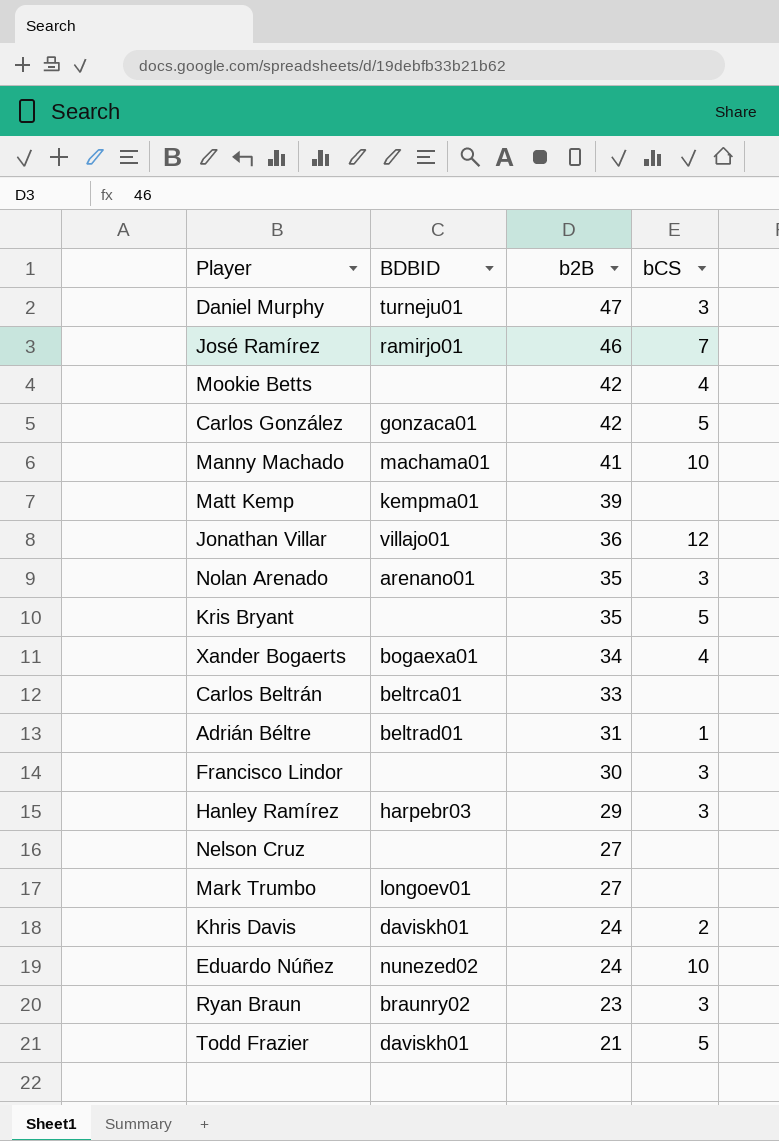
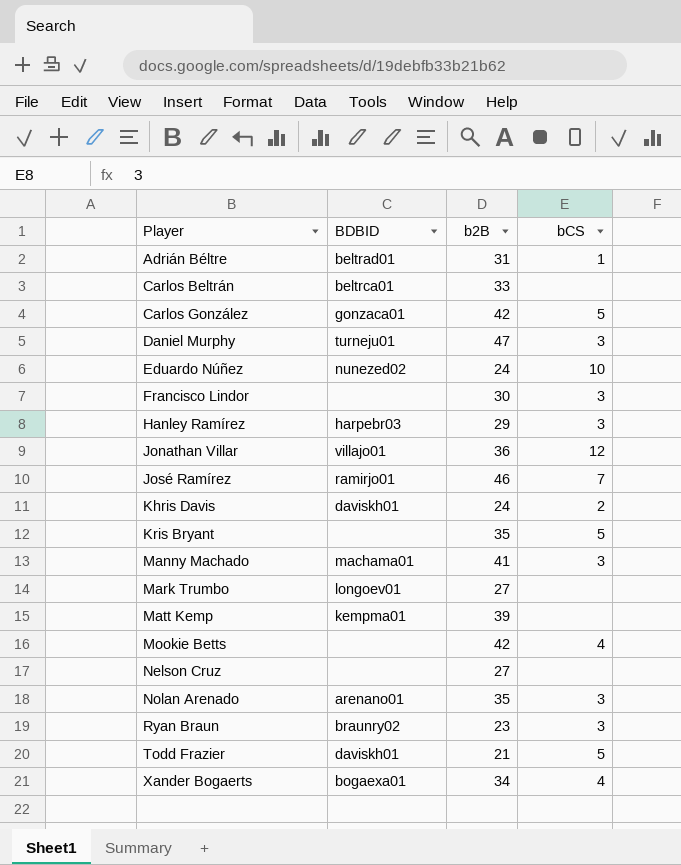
row order: b2B descending -> Player ascending
Manny Machado | bCS: 10 -> 3

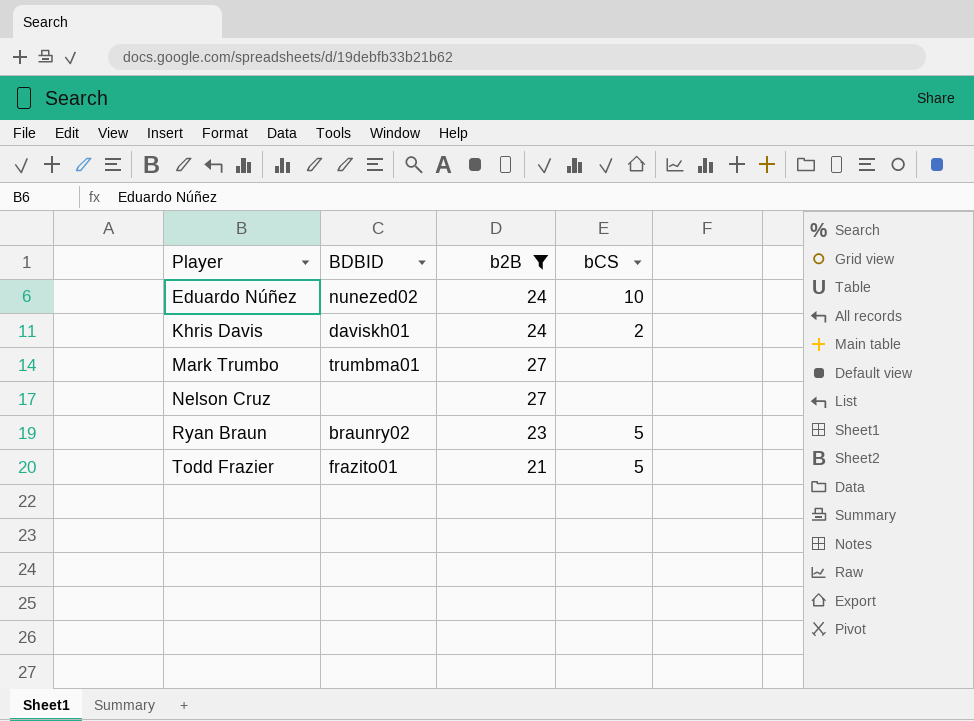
filter: none -> b2B <= 27
Mark Trumbo | BDBID: longoev01 -> trumbma01
Ryan Braun | bCS: 3 -> 5
Todd Frazier | BDBID: daviskh01 -> frazito01

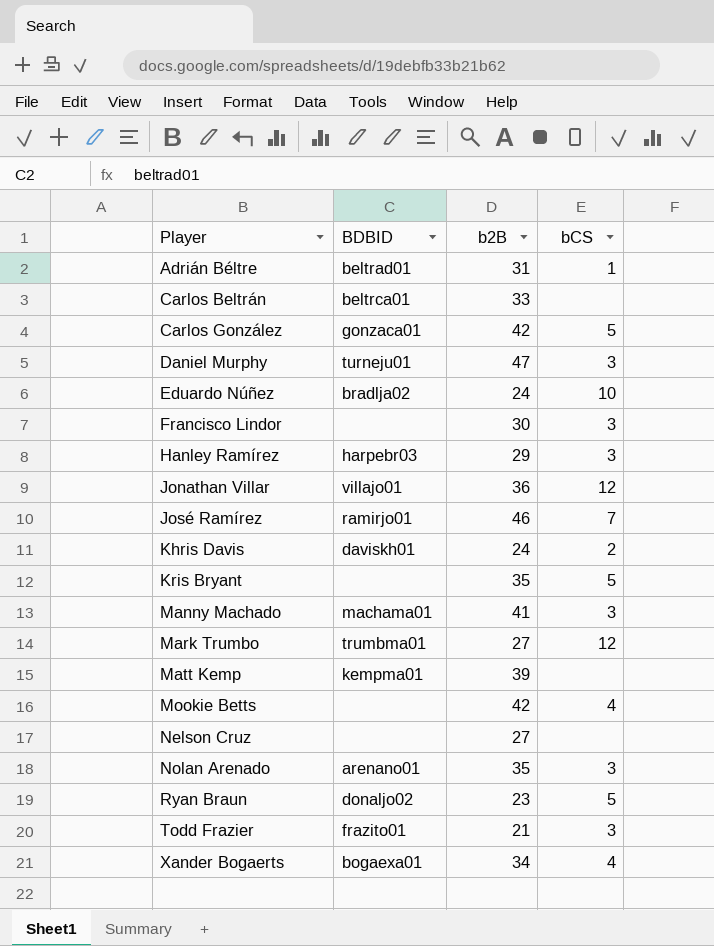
filter: b2B <= 27 -> none
Eduardo Núñez | BDBID: nunezed02 -> bradlja02
Mark Trumbo | bCS: none -> 12
Ryan Braun | BDBID: braunry02 -> donaljo02
Todd Frazier | bCS: 5 -> 3

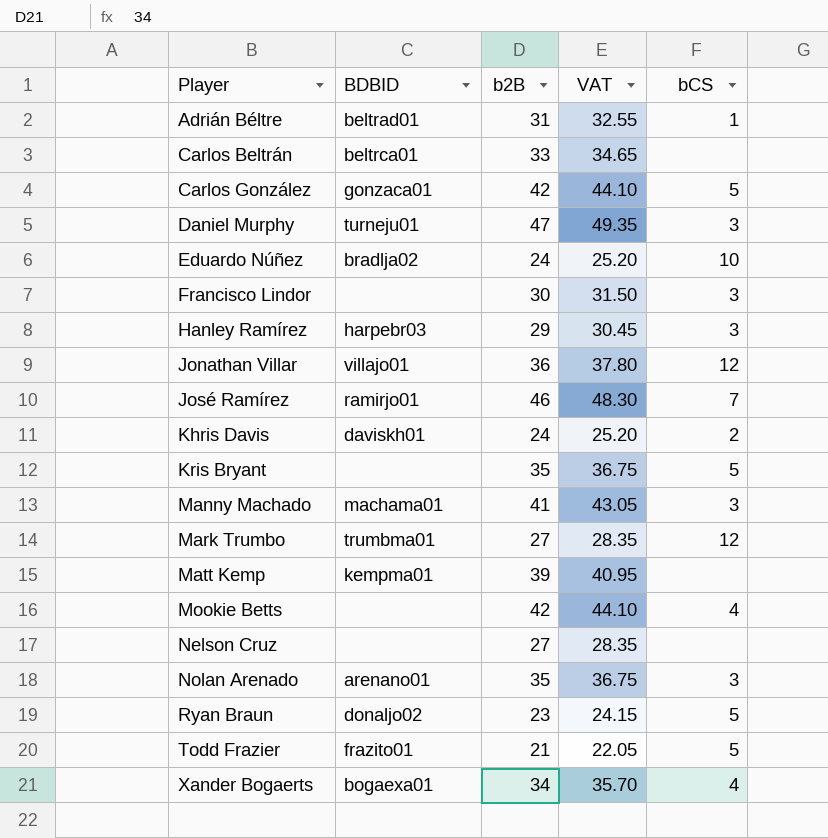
column VAT | formula: none -> [b2B] * 1.05
Todd Frazier | bCS: 3 -> 5

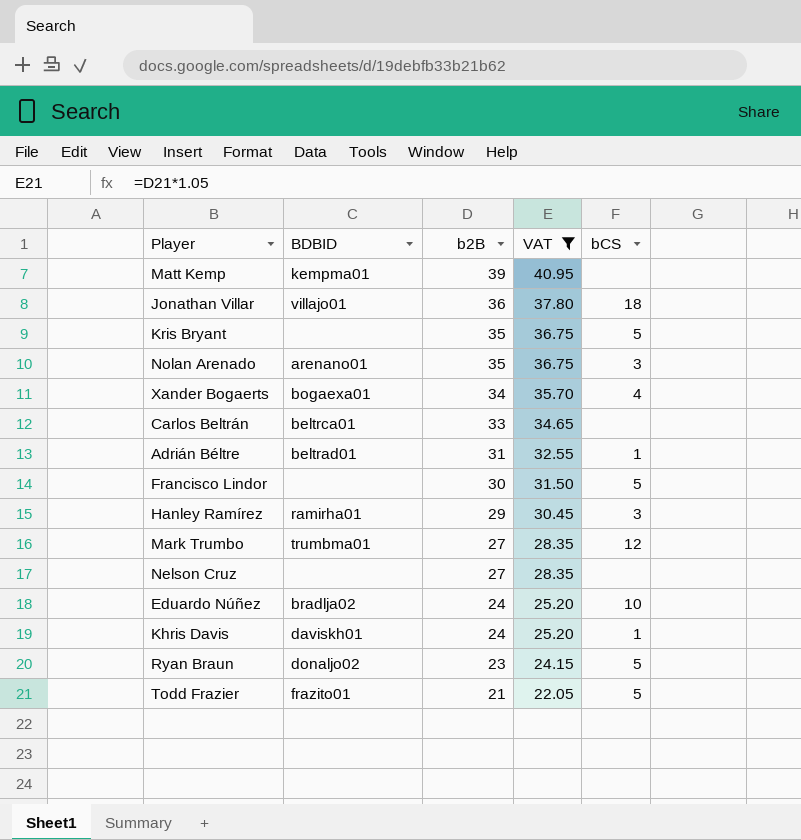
filter: none -> VAT <= 40.95
row order: Player ascending -> b2B descending
Jonathan Villar | bCS: 12 -> 18
Francisco Lindor | bCS: 3 -> 5
Hanley Ramírez | BDBID: harpebr03 -> ramirha01
Khris Davis | bCS: 2 -> 1

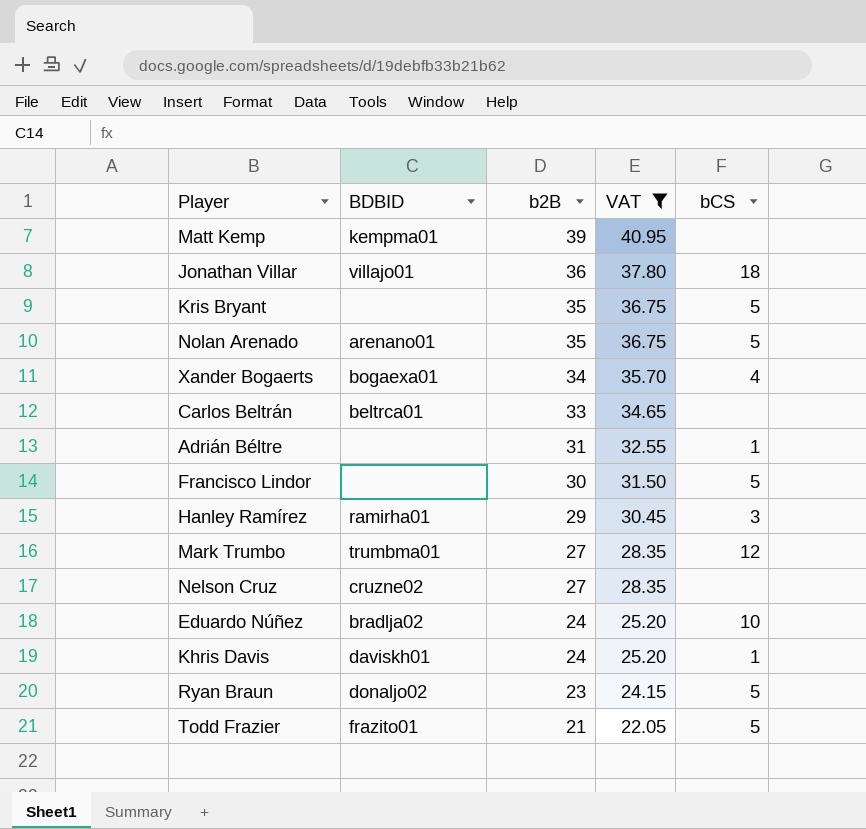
Nolan Arenado | bCS: 3 -> 5
Adrián Béltre | BDBID: beltrad01 -> none
Nelson Cruz | BDBID: none -> cruzne02

